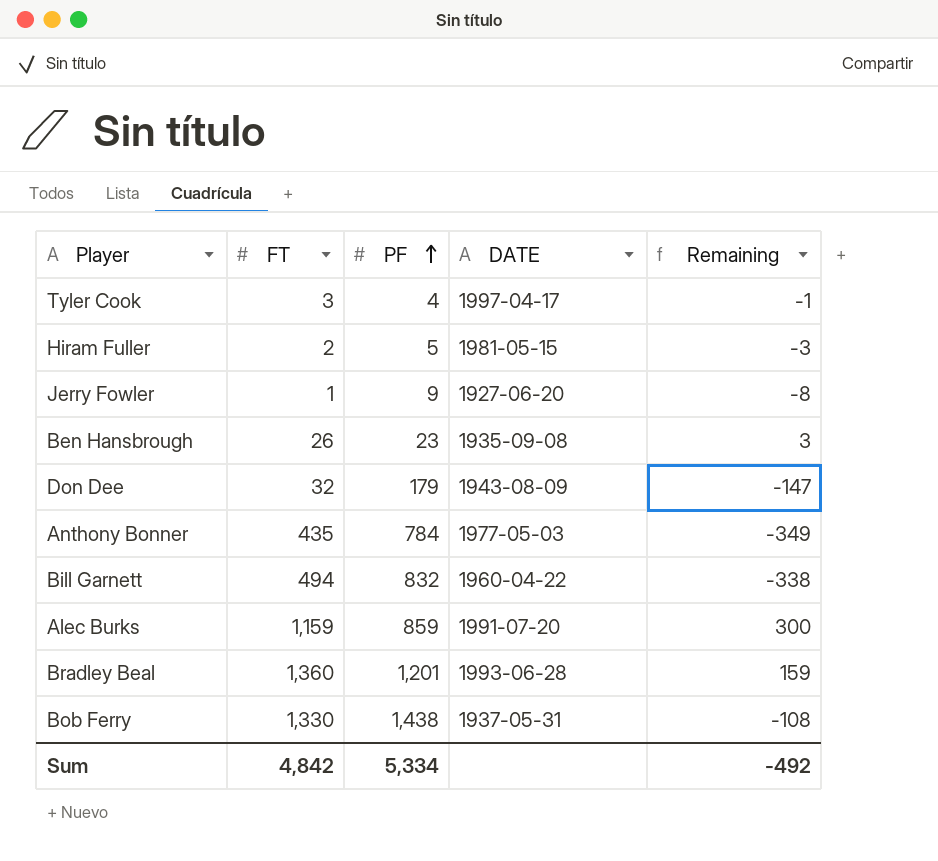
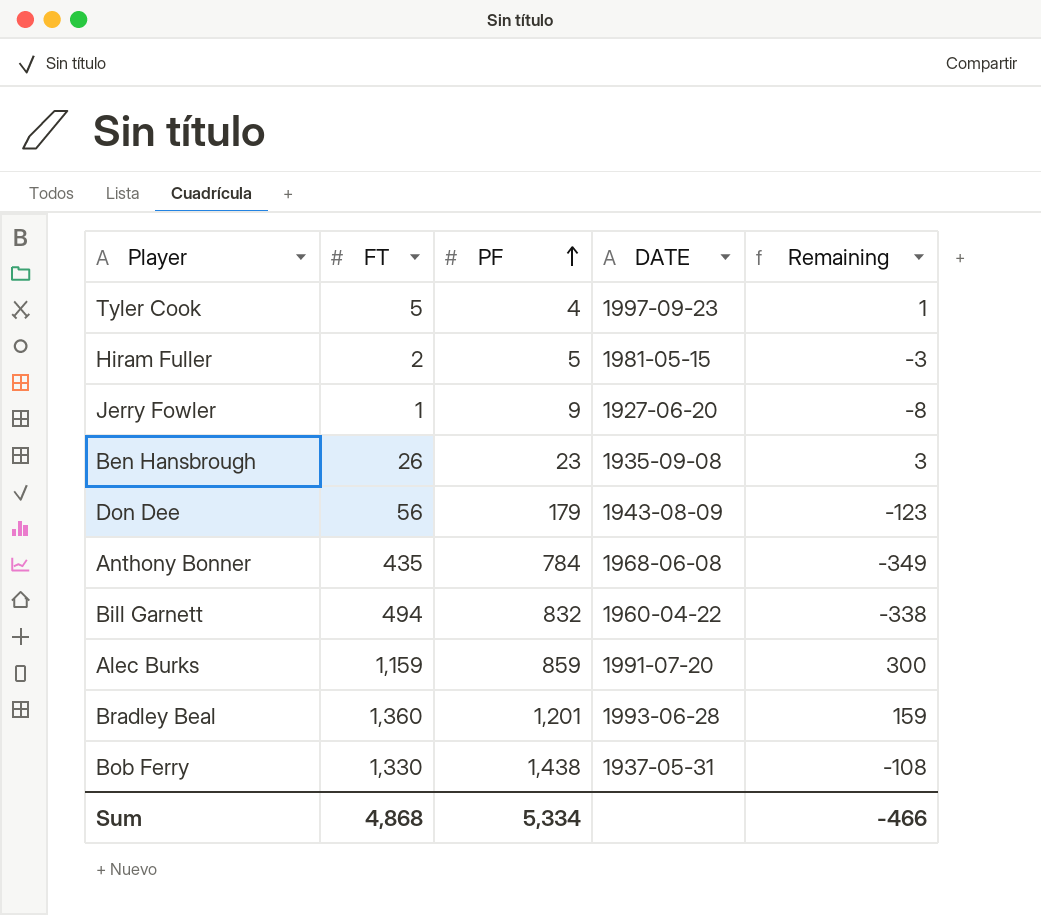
Tyler Cook | FT: 3 -> 5
Tyler Cook | DATE: 1997-04-17 -> 1997-09-23
Tyler Cook | Remaining: -1 -> 1
Don Dee | FT: 32 -> 56
Don Dee | Remaining: -147 -> -123
Anthony Bonner | DATE: 1977-05-03 -> 1968-06-08
Sum | FT: 4,842 -> 4,868
Sum | Remaining: -492 -> -466

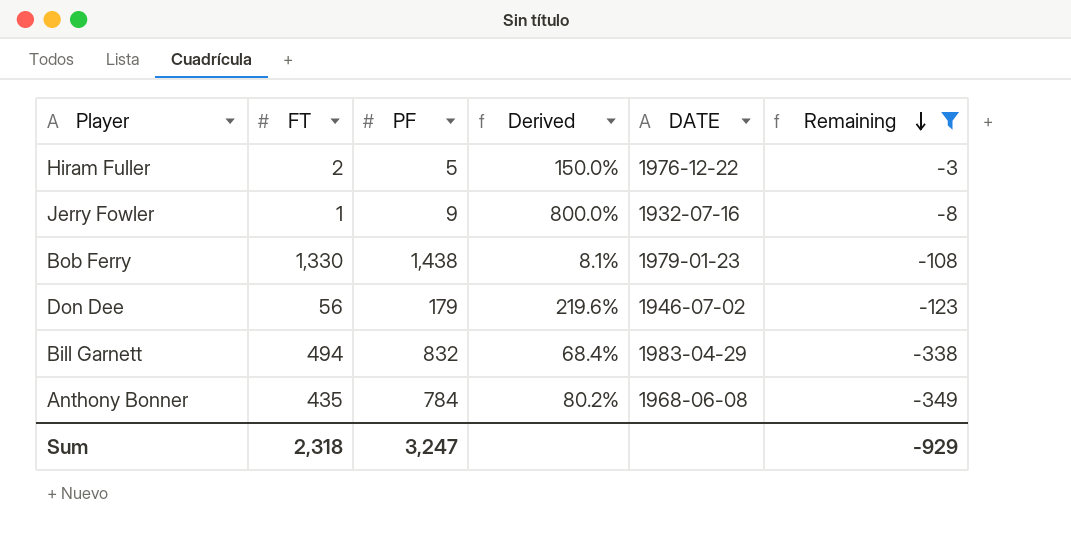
filter: none -> Remaining <= -3
row order: PF ascending -> Remaining descending
column Derived | formula: none -> ([PF] - [FT]) / [FT]
Hiram Fuller | DATE: 1981-05-15 -> 1976-12-22
Jerry Fowler | DATE: 1927-06-20 -> 1932-07-16
Bob Ferry | DATE: 1937-05-31 -> 1979-01-23
Don Dee | DATE: 1943-08-09 -> 1946-07-02
Bill Garnett | DATE: 1960-04-22 -> 1983-04-29
Sum | FT: 4,868 -> 2,318
Sum | PF: 5,334 -> 3,247
Sum | Remaining: -466 -> -929

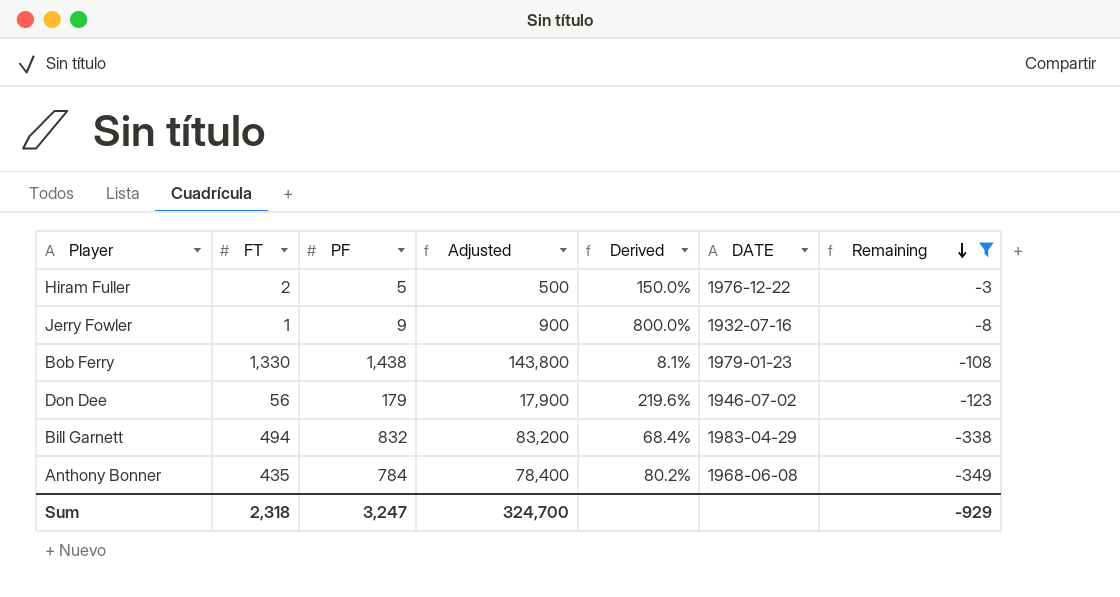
column Adjusted | formula: none -> [PF] * 100

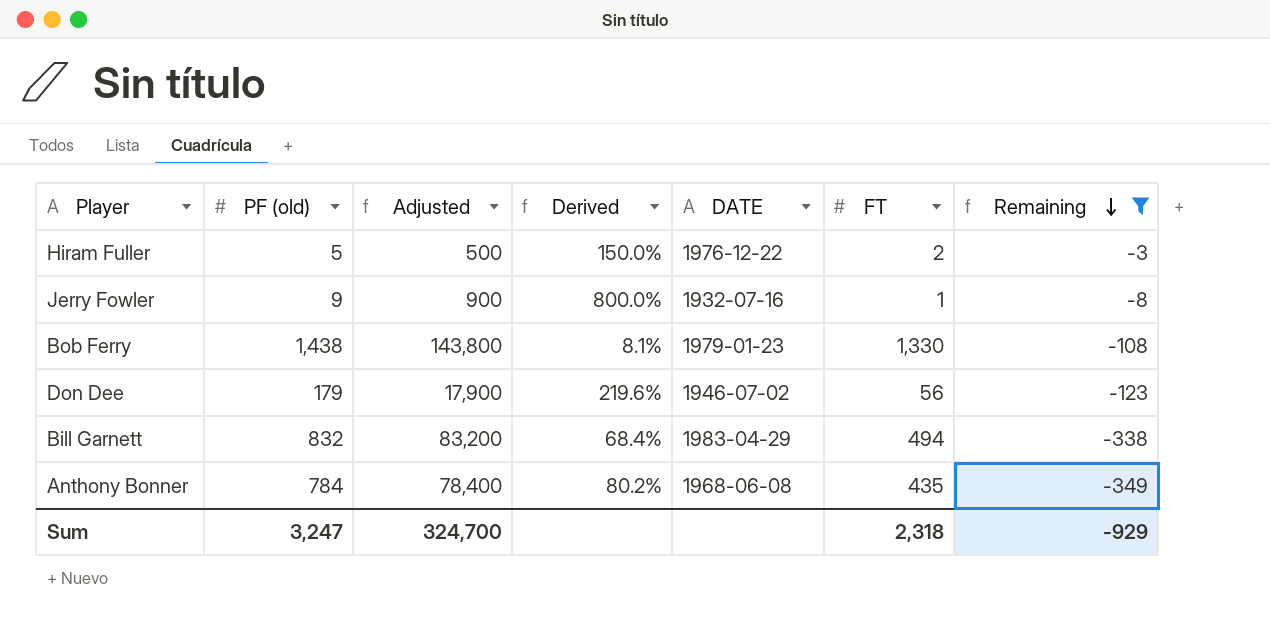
column name: PF -> PF (old)
column FT | position: 2 -> 6

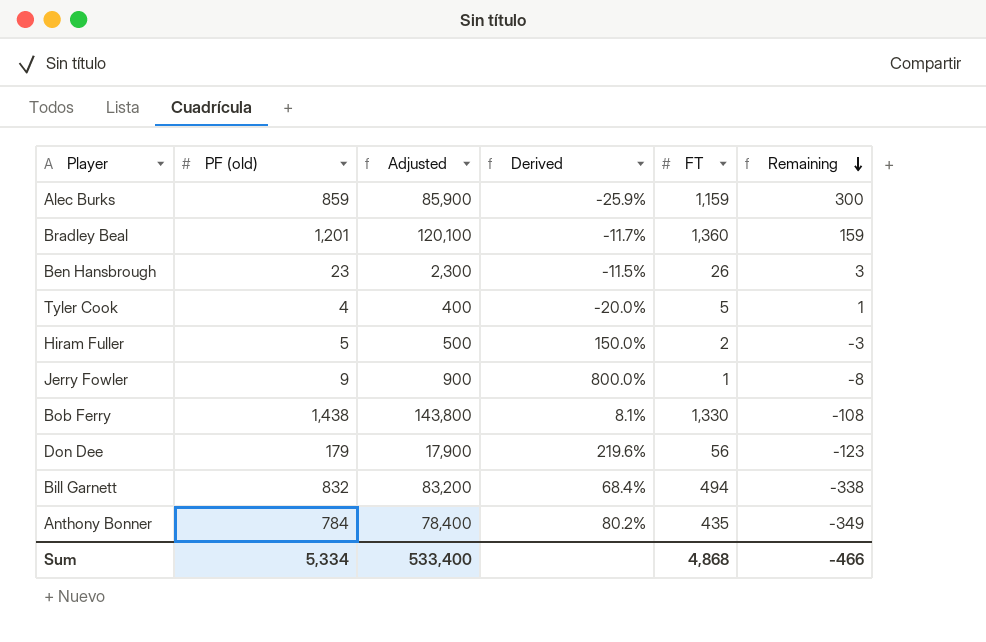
filter: Remaining <= -3 -> none
column DATE | position: 5 -> none
Sum | PF (old): 3,247 -> 5,334
Sum | Adjusted: 324,700 -> 533,400
Sum | FT: 2,318 -> 4,868
Sum | Remaining: -929 -> -466

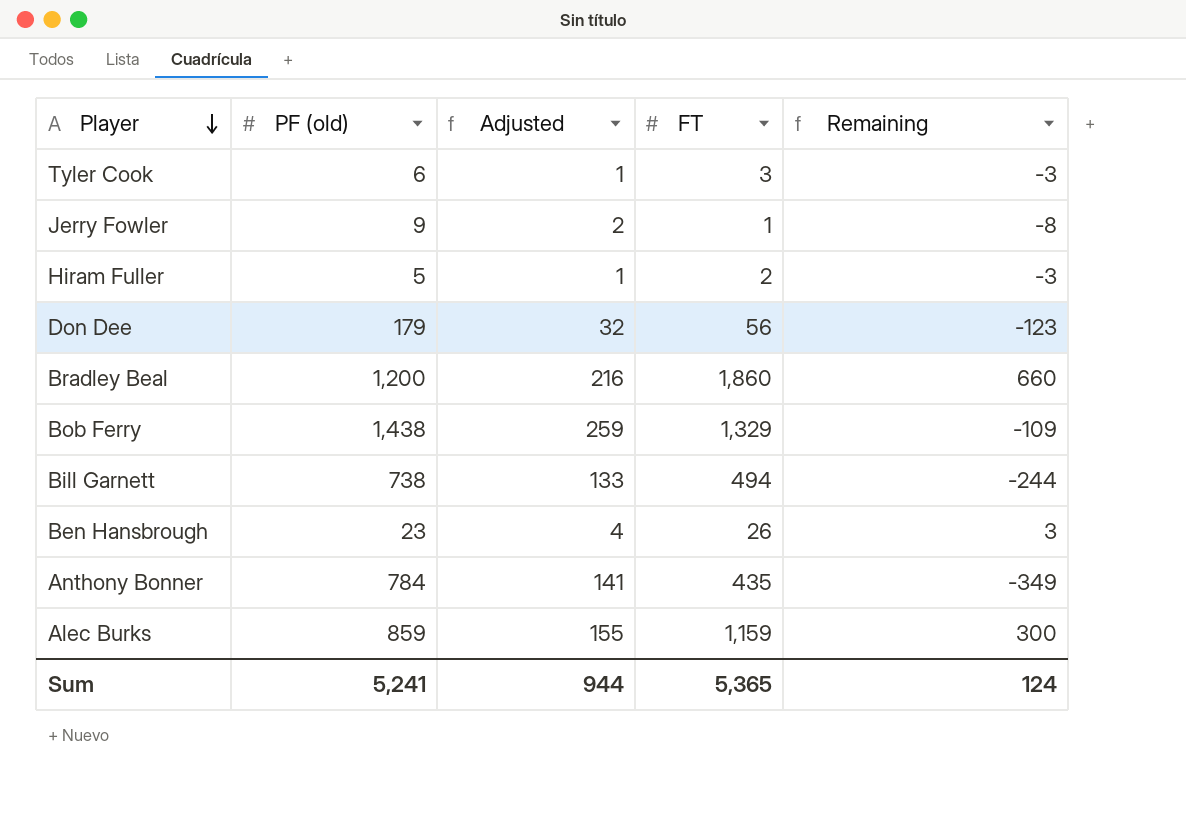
row order: Remaining descending -> Player descending
column Derived | formula: ([PF (old)] - [FT]) / [FT] -> none
column Adjusted | formula: [PF (old)] * 100 -> [PF (old)] * 0.18
Tyler Cook | PF (old): 4 -> 6
Tyler Cook | FT: 5 -> 3
Tyler Cook | Remaining: 1 -> -3
Bradley Beal | PF (old): 1,201 -> 1,200
Bradley Beal | FT: 1,360 -> 1,860
Bradley Beal | Remaining: 159 -> 660
Bob Ferry | FT: 1,330 -> 1,329
Bob Ferry | Remaining: -108 -> -109
Bill Garnett | PF (old): 832 -> 738
Bill Garnett | Remaining: -338 -> -244
Sum | PF (old): 5,334 -> 5,241
Sum | Adjusted: 533,400 -> 944
Sum | FT: 4,868 -> 5,365
Sum | Remaining: -466 -> 124

